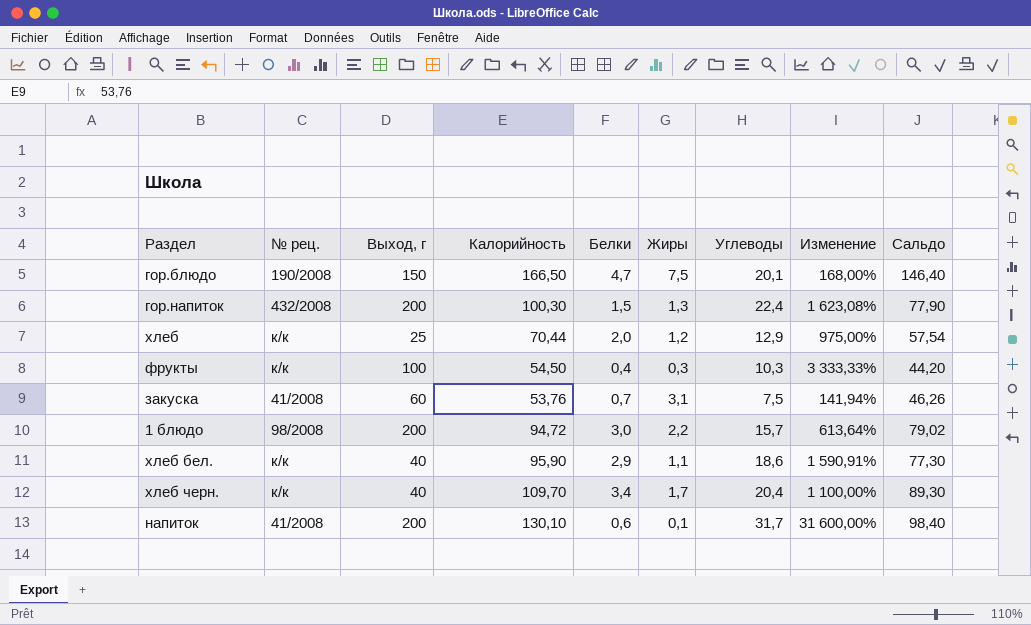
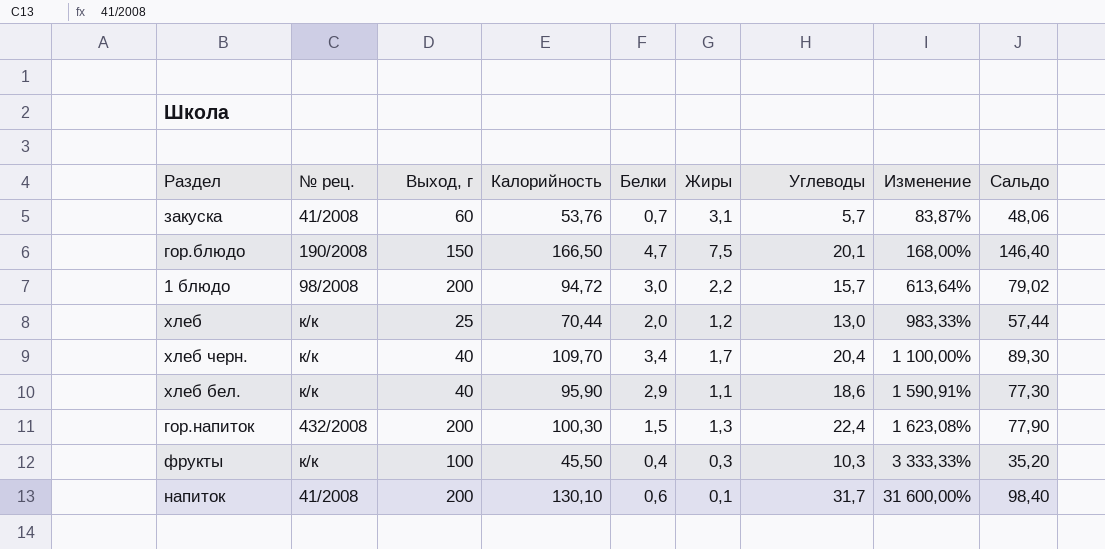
row order: none -> Изменение ascending
закуска | Углеводы: 7,5 -> 5,7
закуска | Изменение: 141,94% -> 83,87%
закуска | Сальдо: 46,26 -> 48,06
хлеб | Углеводы: 12,9 -> 13,0
хлеб | Изменение: 975,00% -> 983,33%
хлеб | Сальдо: 57,54 -> 57,44
фрукты | Калорийность: 54,50 -> 45,50
фрукты | Сальдо: 44,20 -> 35,20

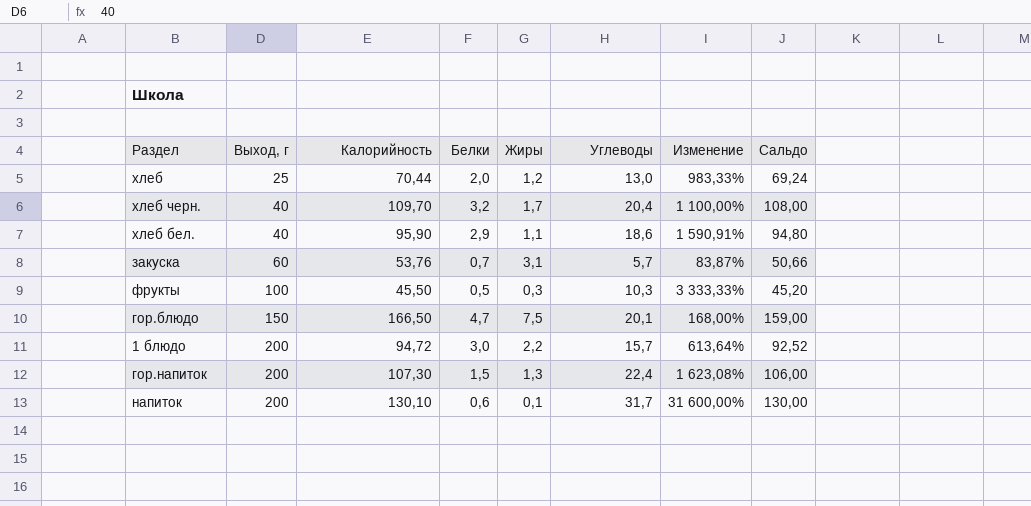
row order: Изменение ascending -> Выход, г ascending
column № рец. | position: 2 -> none
column Сальдо | formula: [Калорийность] - [Углеводы] -> [Калорийность] - [Жиры]
хлеб черн. | Белки: 3,4 -> 3,2
фрукты | Белки: 0,4 -> 0,5
гор.напиток | Калорийность: 100,30 -> 107,30

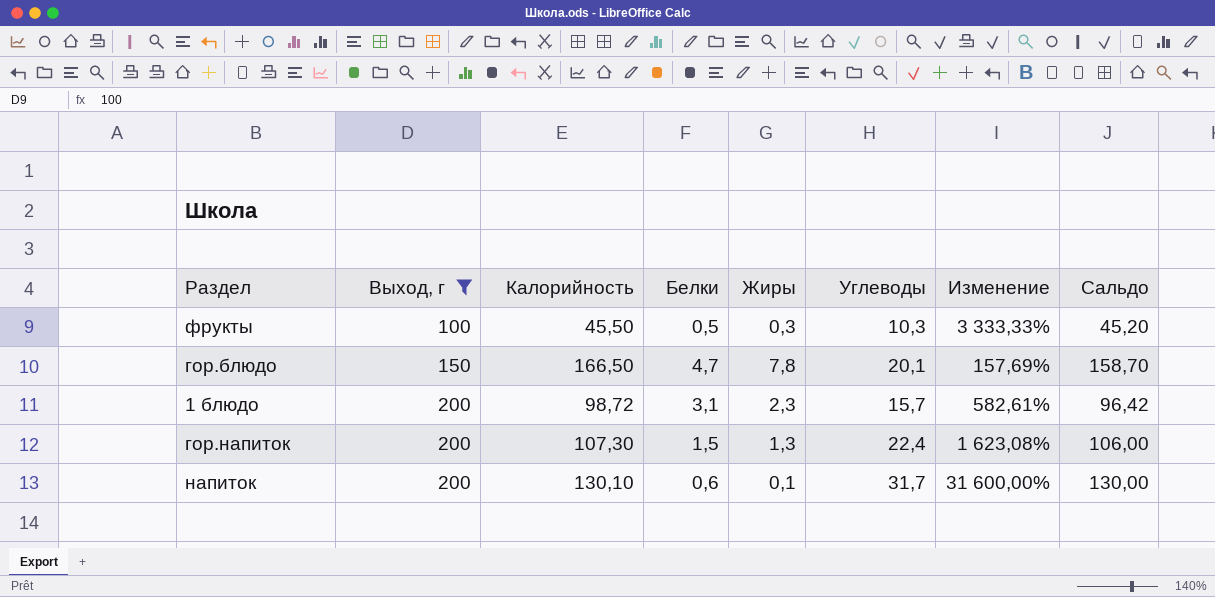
filter: none -> Выход, г >= 100
гор.блюдо | Жиры: 7,5 -> 7,8
гор.блюдо | Изменение: 168,00% -> 157,69%
гор.блюдо | Сальдо: 159,00 -> 158,70
1 блюдо | Калорийность: 94,72 -> 98,72
1 блюдо | Белки: 3,0 -> 3,1
1 блюдо | Жиры: 2,2 -> 2,3
1 блюдо | Изменение: 613,64% -> 582,61%
1 блюдо | Сальдо: 92,52 -> 96,42

